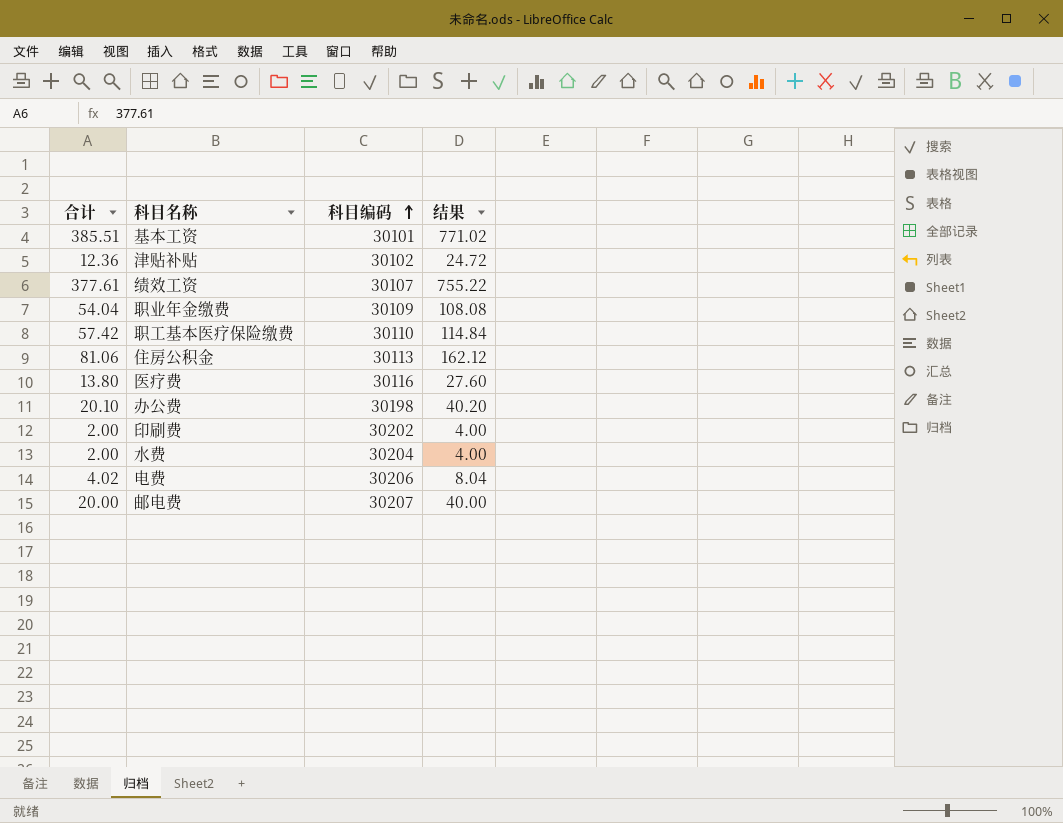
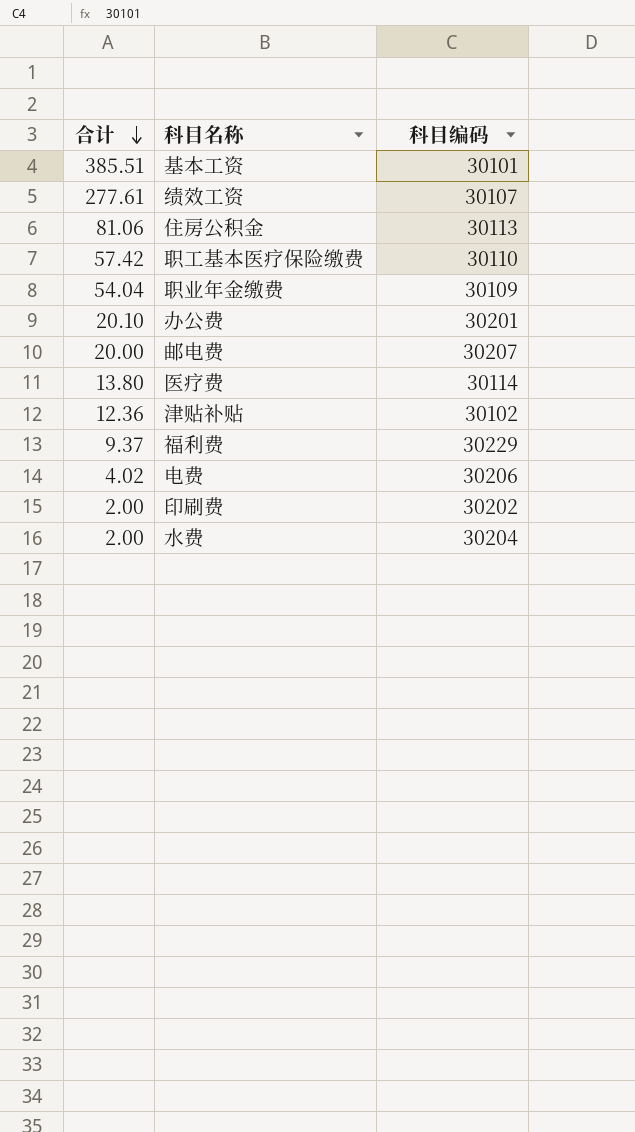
row order: 科目编码 ascending -> 合计 descending
column 结果 | formula: [合计] * 2 -> none
绩效工资 | 合计: 377.61 -> 277.61
办公费 | 科目编码: 30198 -> 30201
医疗费 | 科目编码: 30116 -> 30114
row 福利费: none -> 9.37 | 30229

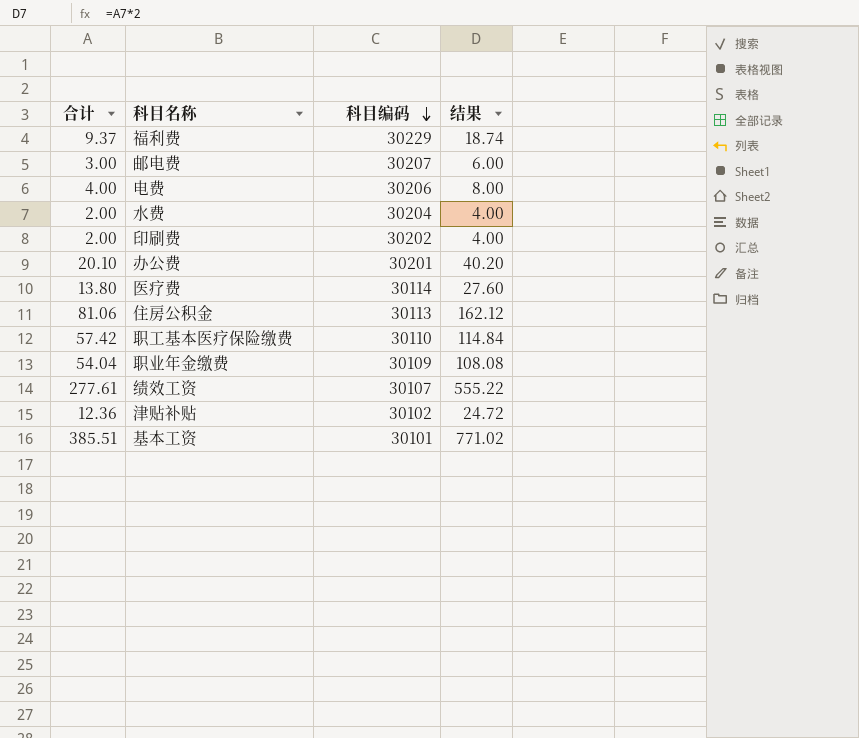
row order: 合计 descending -> 科目编码 descending
column 结果 | formula: none -> [合计] * 2
邮电费 | 合计: 20.00 -> 3.00
电费 | 合计: 4.02 -> 4.00

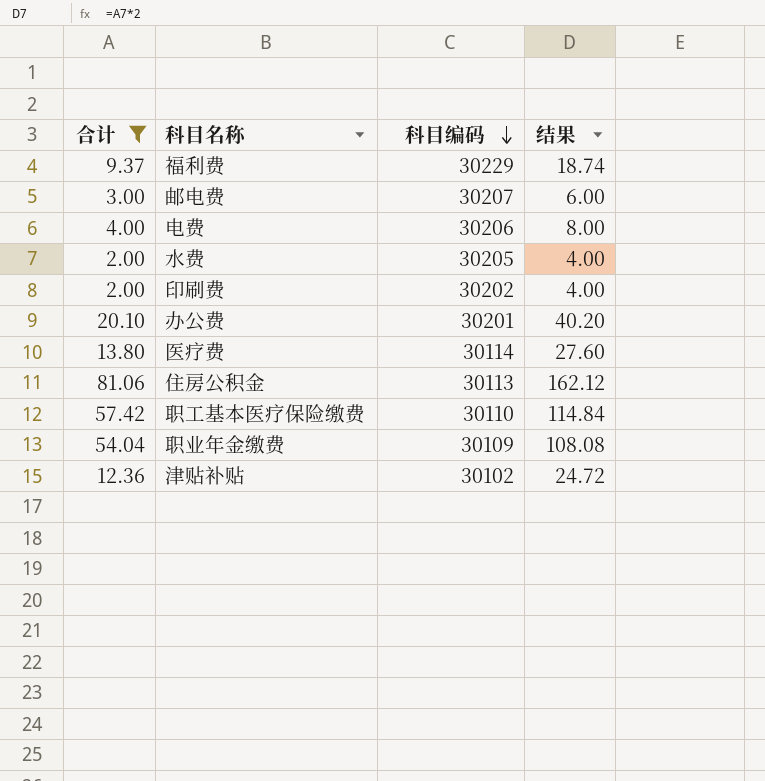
filter: none -> 合计 <= 81.06
水费 | 科目编码: 30204 -> 30205

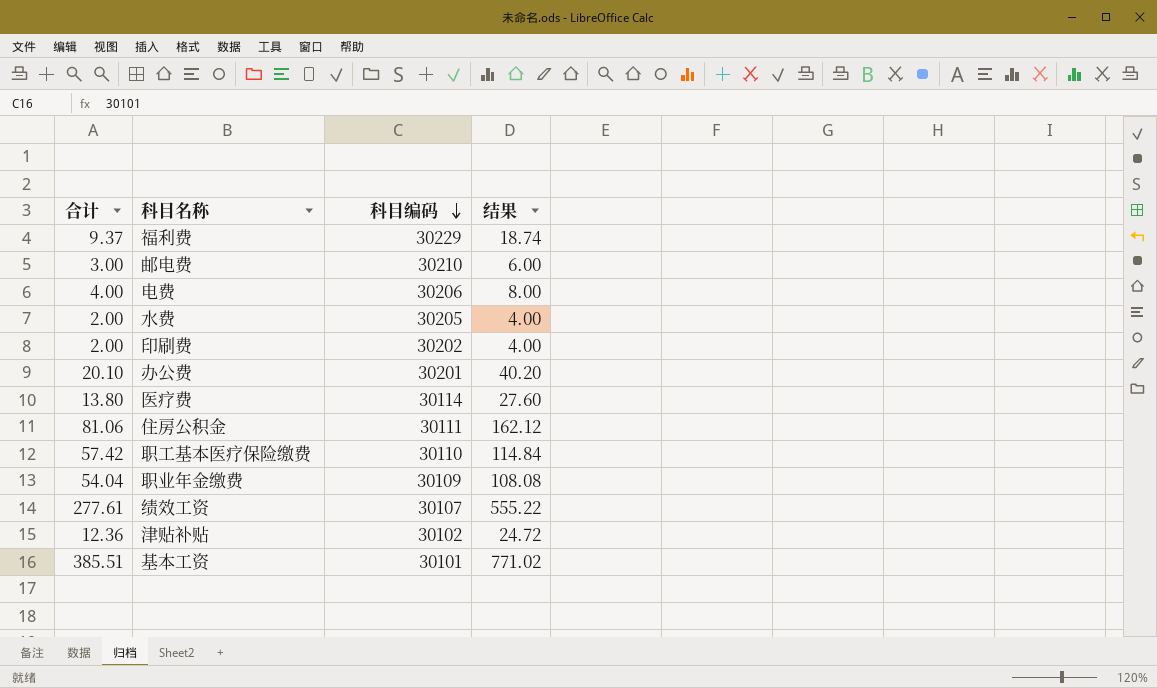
filter: 合计 <= 81.06 -> none
邮电费 | 科目编码: 30207 -> 30210
住房公积金 | 科目编码: 30113 -> 30111

